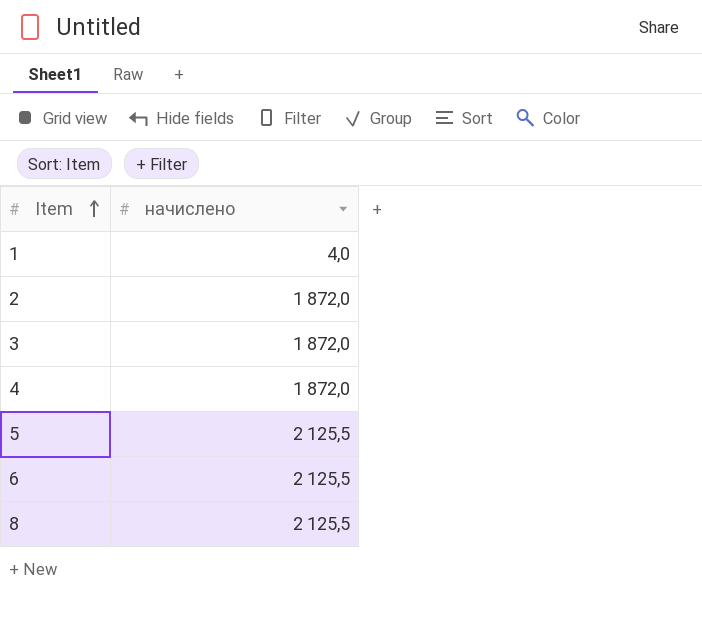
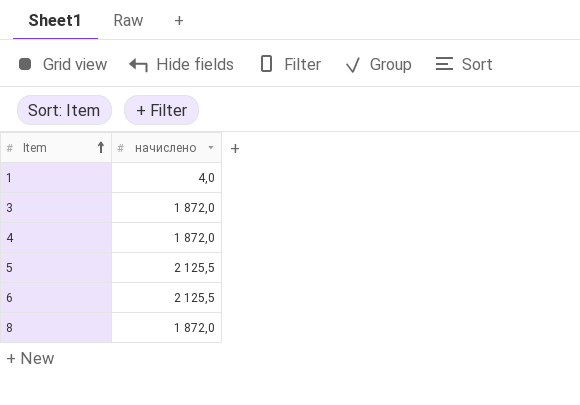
row 2: 1 872,0 -> none
8 | начислено: 2 125,5 -> 1 872,0

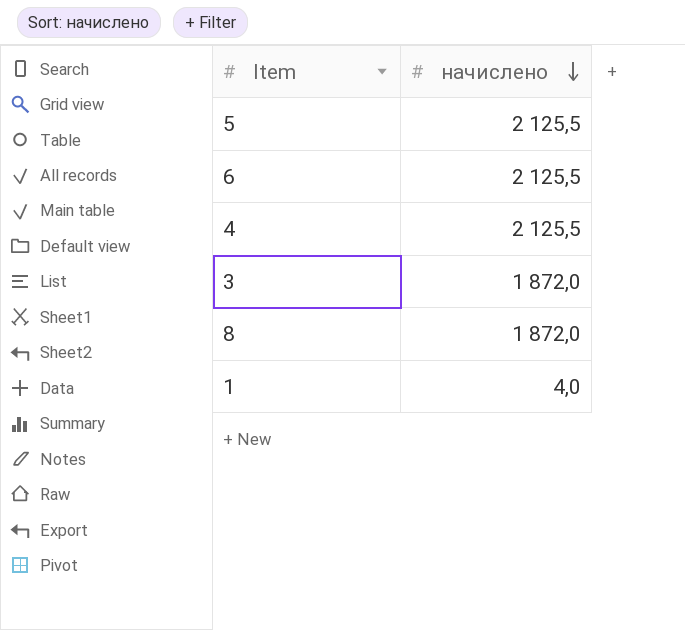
row order: Item ascending -> начислено descending
4 | начислено: 1 872,0 -> 2 125,5

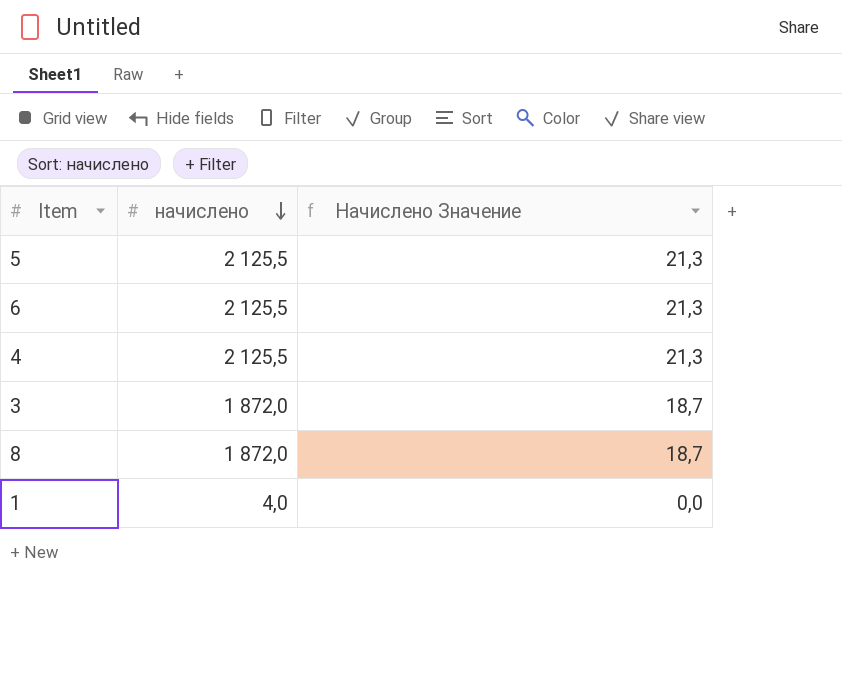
column Начислено Значение | formula: none -> [начислено] * 0,01

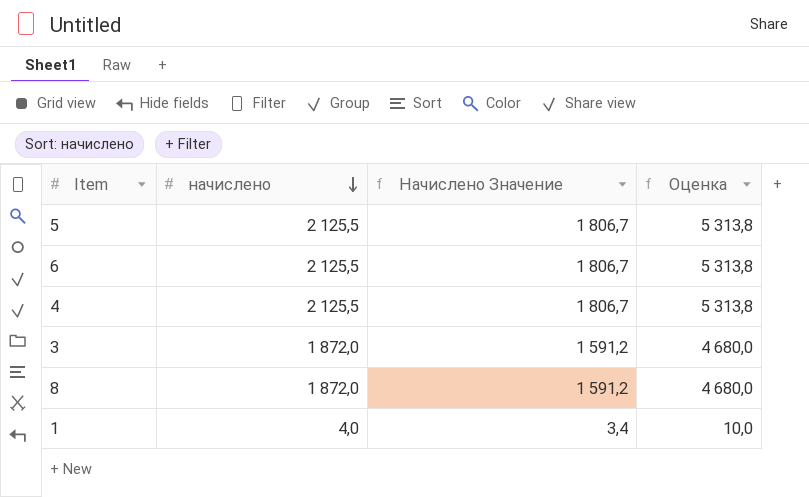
column Начислено Значение | formula: [начислено] * 0,01 -> [начислено] * 0,85
column Оценка | formula: none -> [начислено] * 2,5

